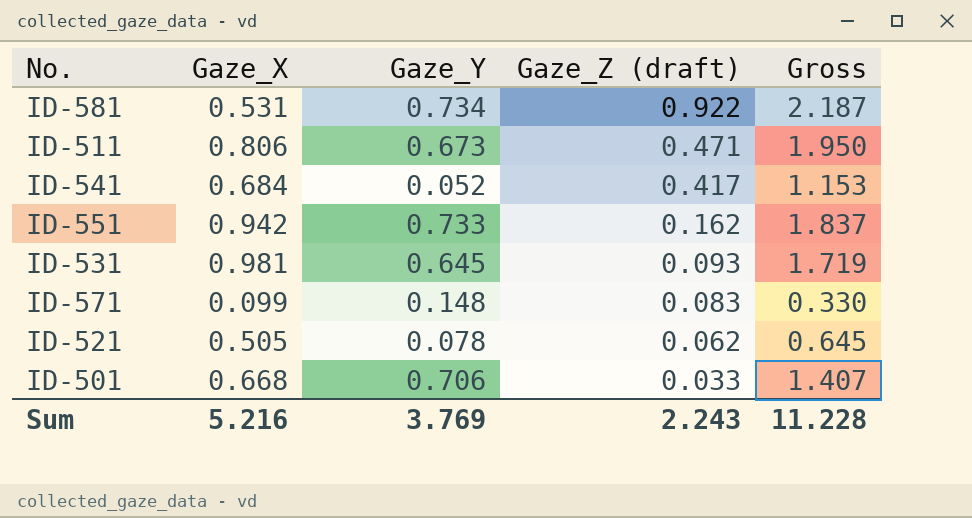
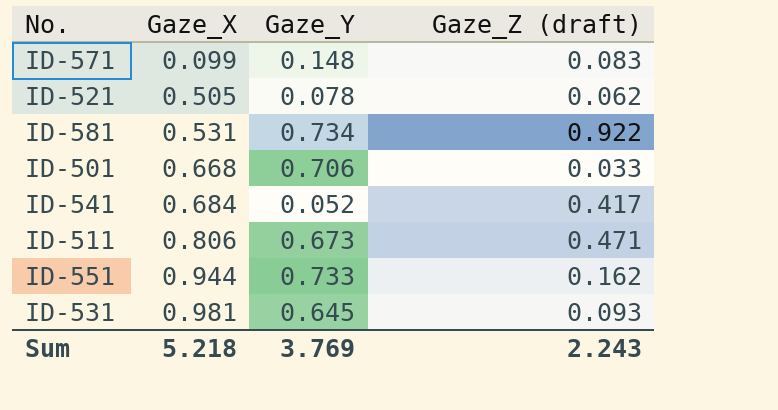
row order: Gaze_Z (draft) descending -> Gaze_X ascending
column Gross | formula: [Gaze_X] + [Gaze_Y] + [Gaze_Z (draft)] -> none
ID-551 | Gaze_X: 0.942 -> 0.944
Sum | Gaze_X: 5.216 -> 5.218

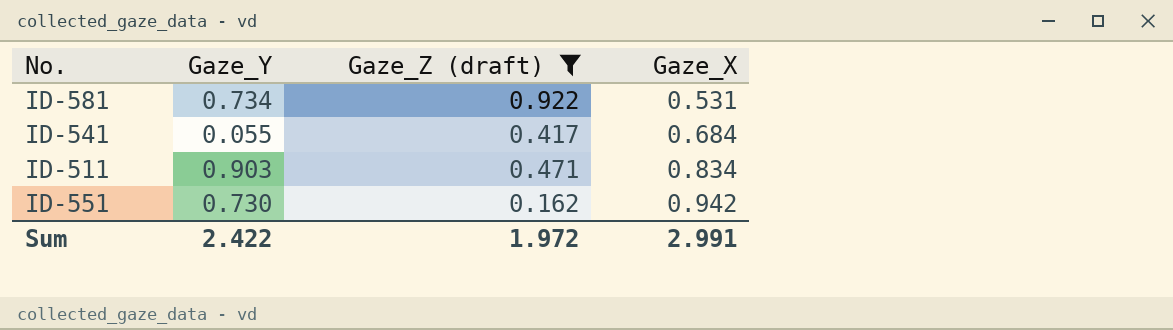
filter: none -> Gaze_Z (draft) >= 0.162
column Gaze_X | position: 2 -> 4
ID-541 | Gaze_Y: 0.052 -> 0.055
ID-511 | Gaze_Y: 0.673 -> 0.903
ID-511 | Gaze_X: 0.806 -> 0.834
ID-551 | Gaze_Y: 0.733 -> 0.730
ID-551 | Gaze_X: 0.944 -> 0.942
Sum | Gaze_Y: 3.769 -> 2.422
Sum | Gaze_Z (draft): 2.243 -> 1.972
Sum | Gaze_X: 5.218 -> 2.991

